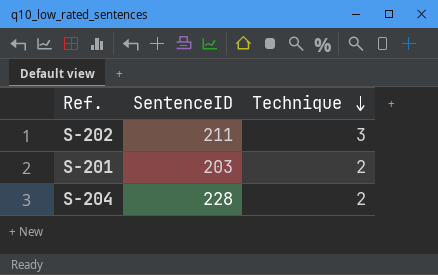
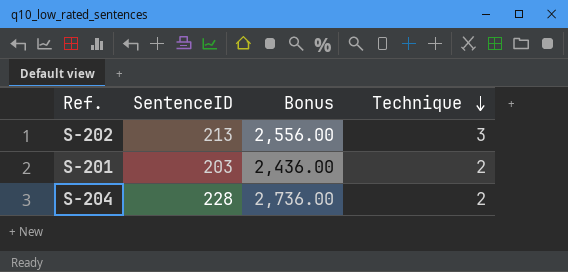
column Bonus | formula: none -> [SentenceID] * 12
S-202 | SentenceID: 211 -> 213

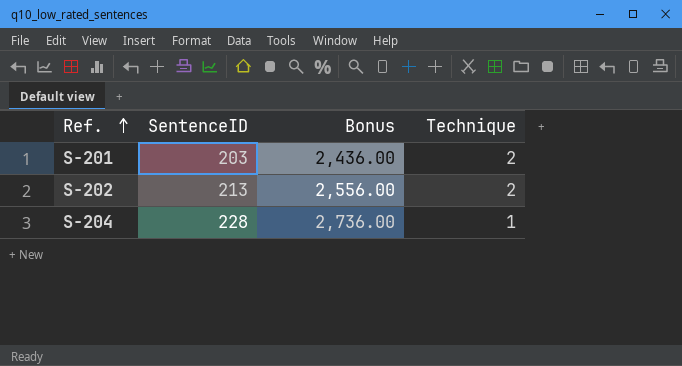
row order: Technique descending -> Ref. ascending
S-202 | Technique: 3 -> 2
S-204 | Technique: 2 -> 1

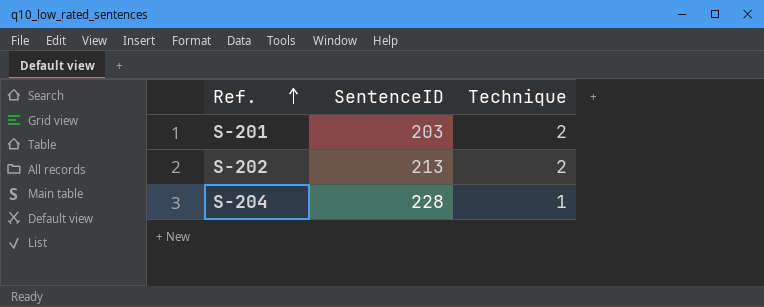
column Bonus | formula: [SentenceID] * 12 -> none

